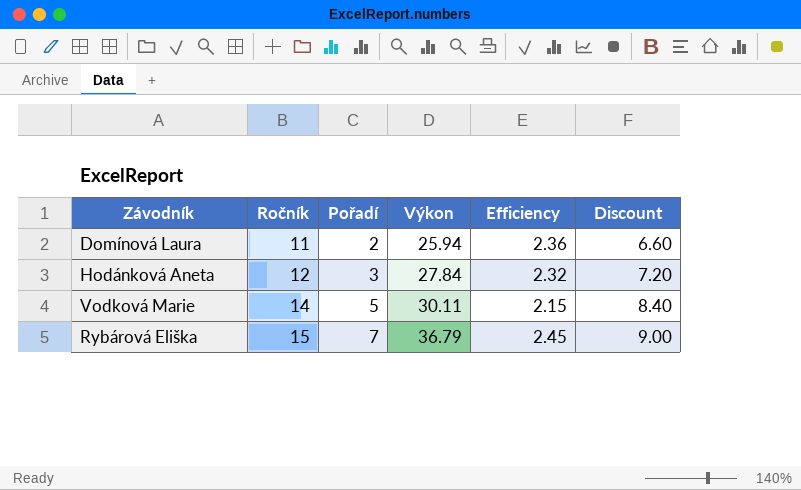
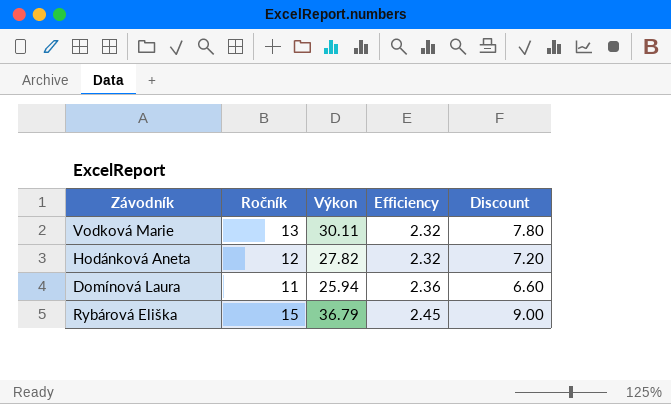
row order: Ročník ascending -> Efficiency ascending
column Pořadí | position: 3 -> none
Vodková Marie | Ročník: 14 -> 13
Vodková Marie | Efficiency: 2.15 -> 2.32
Vodková Marie | Discount: 8.40 -> 7.80
Hodánková Aneta | Výkon: 27.84 -> 27.82

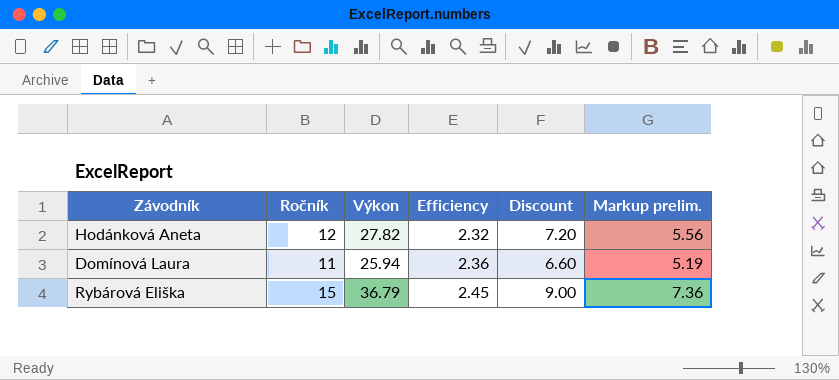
column Markup prelim. | formula: none -> [Výkon] * 0.2
row Vodková Marie: 13 | 30.11 | 2.32 | 7.80 -> none

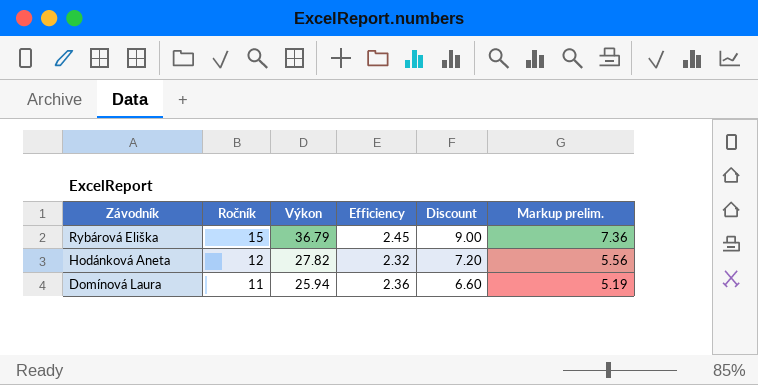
row order: Efficiency ascending -> Závodník descending

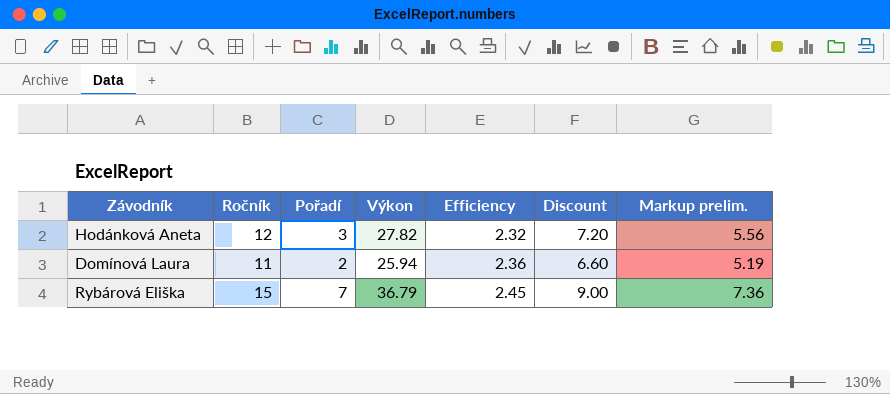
row order: Závodník descending -> Efficiency ascending
column Pořadí | position: none -> 3

